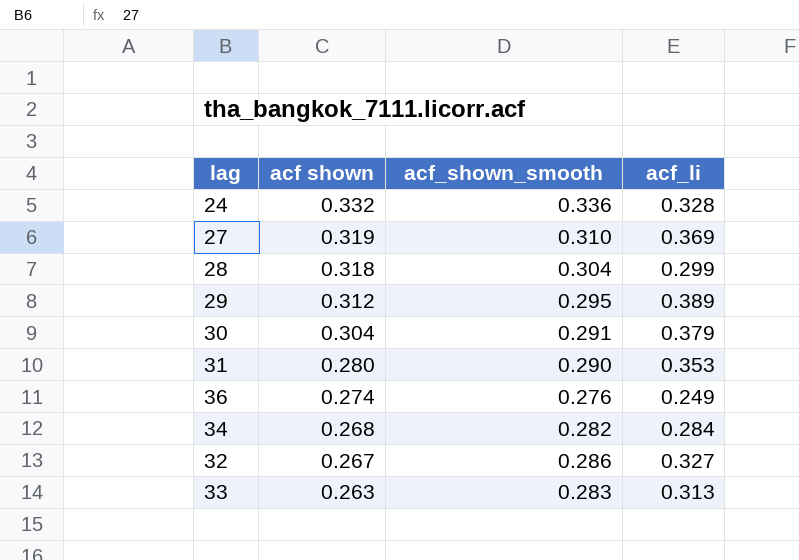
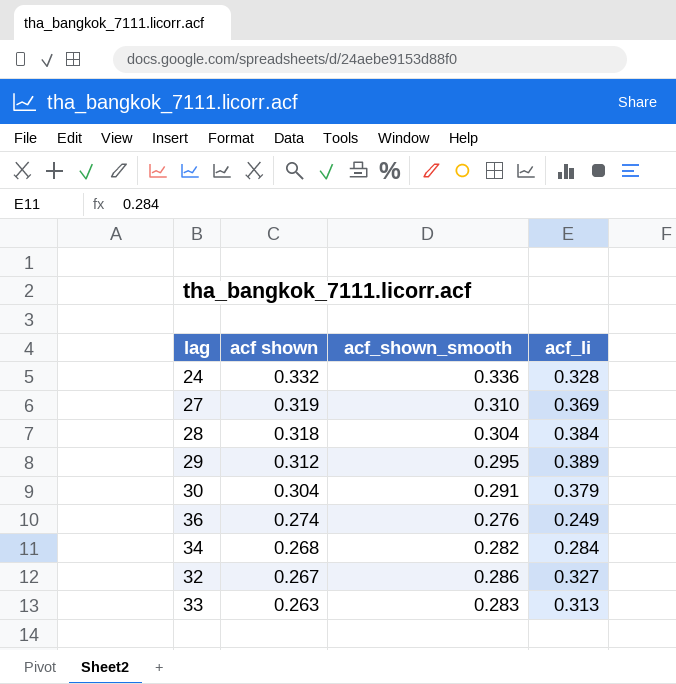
row 31: 0.280 | 0.290 | 0.353 -> none
28 | acf_li: 0.299 -> 0.384

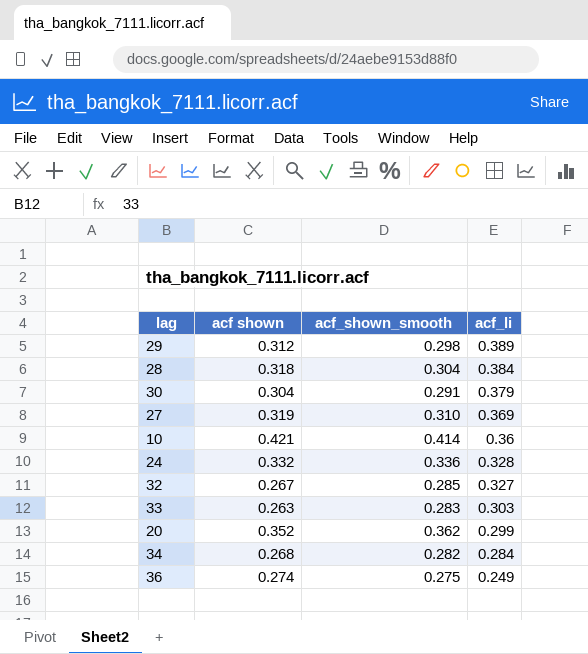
row order: acf shown descending -> acf_li descending
29 | acf_shown_smooth: 0.295 -> 0.298
row 10: none -> 0.421 | 0.414 | 0.36
32 | acf_shown_smooth: 0.286 -> 0.285
33 | acf_li: 0.313 -> 0.303
row 20: none -> 0.352 | 0.362 | 0.299
36 | acf_shown_smooth: 0.276 -> 0.275

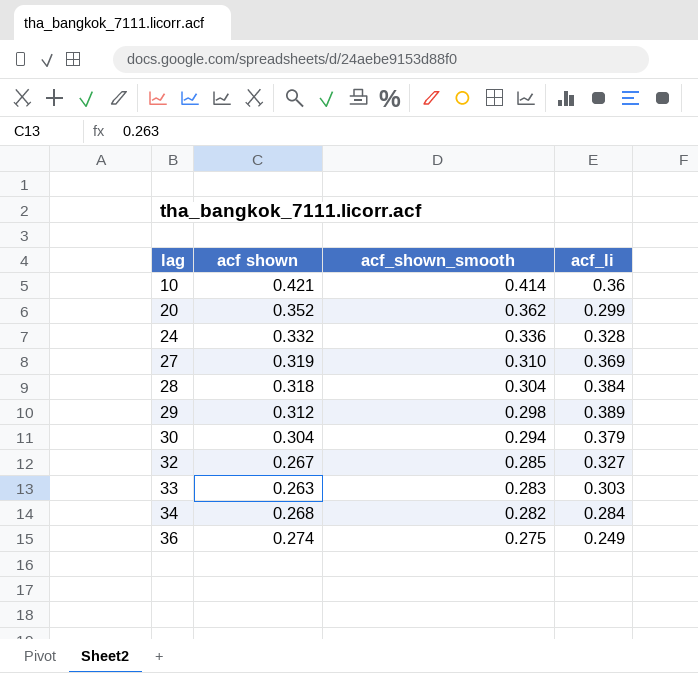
row order: acf_li descending -> lag ascending
30 | acf_shown_smooth: 0.291 -> 0.294

